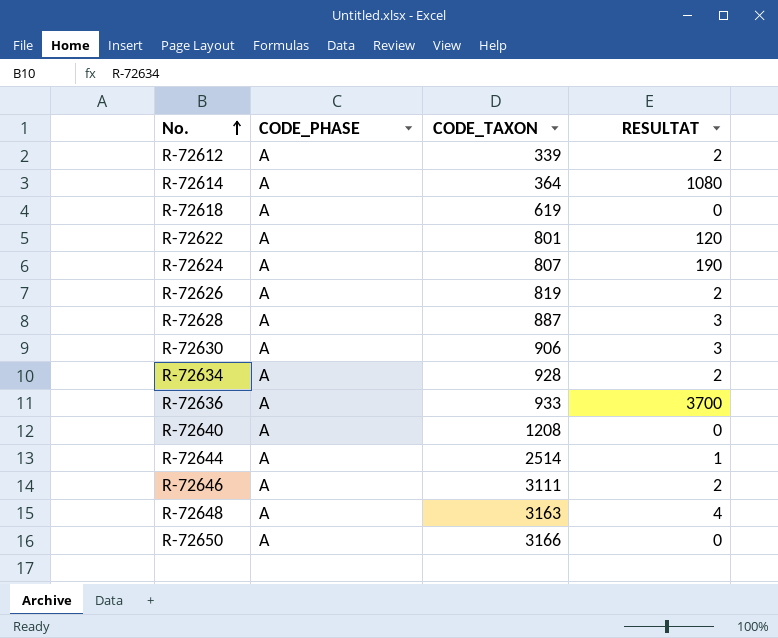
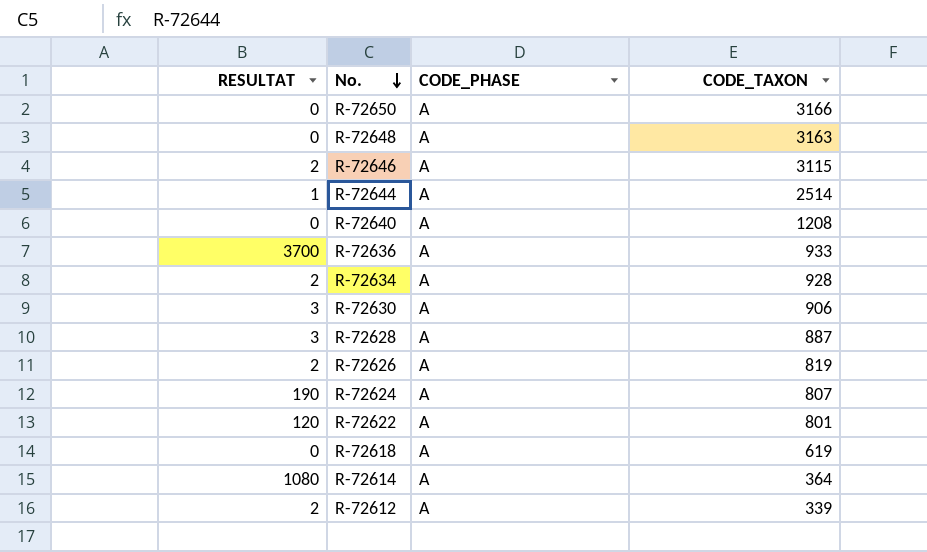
row order: No. ascending -> No. descending
column RESULTAT | position: 4 -> 1
R-72648 | RESULTAT: 4 -> 0
R-72646 | CODE_TAXON: 3111 -> 3115

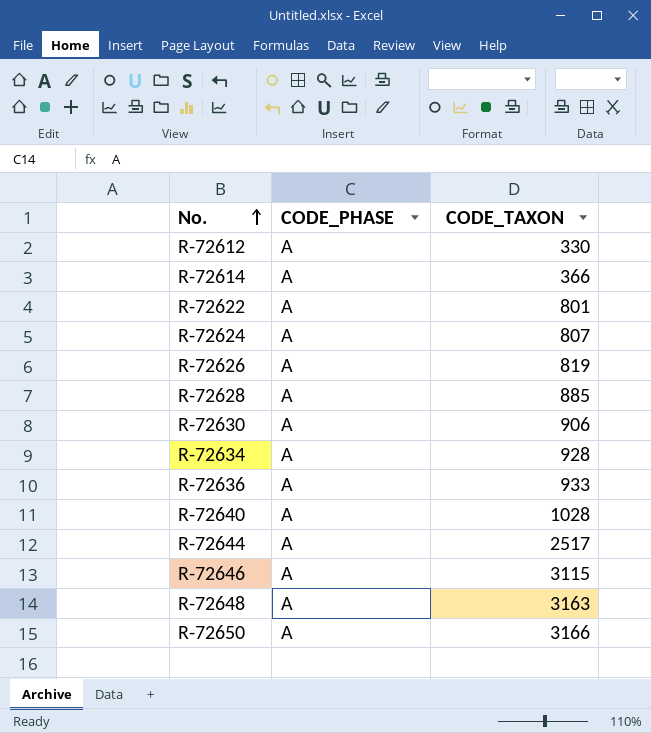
row order: No. descending -> No. ascending
column RESULTAT | position: 1 -> none
row R-72618: 0 | A | 619 -> none
R-72612 | CODE_TAXON: 339 -> 330
R-72614 | CODE_TAXON: 364 -> 366
R-72628 | CODE_TAXON: 887 -> 885
R-72640 | CODE_TAXON: 1208 -> 1028
R-72644 | CODE_TAXON: 2514 -> 2517

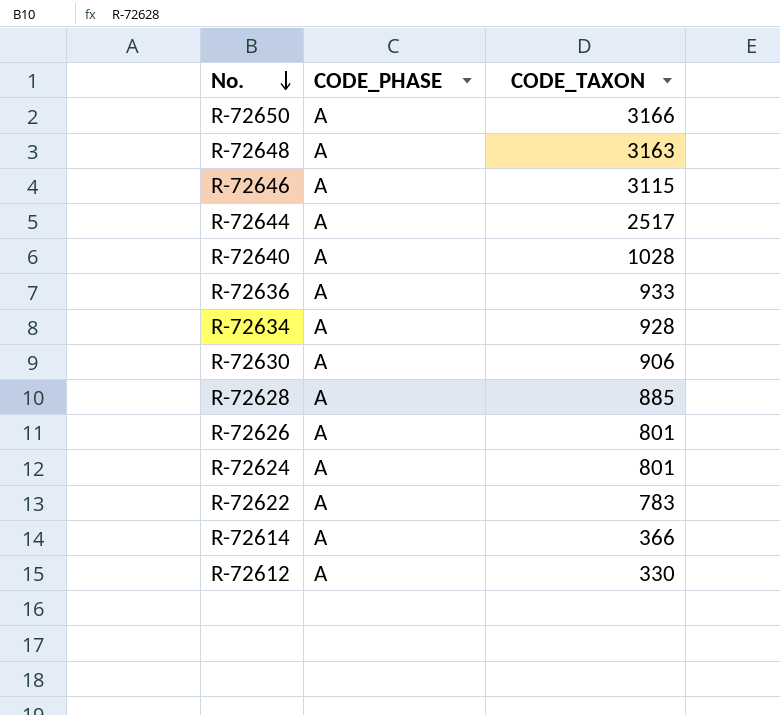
row order: No. ascending -> No. descending
R-72626 | CODE_TAXON: 819 -> 801
R-72624 | CODE_TAXON: 807 -> 801
R-72622 | CODE_TAXON: 801 -> 783

